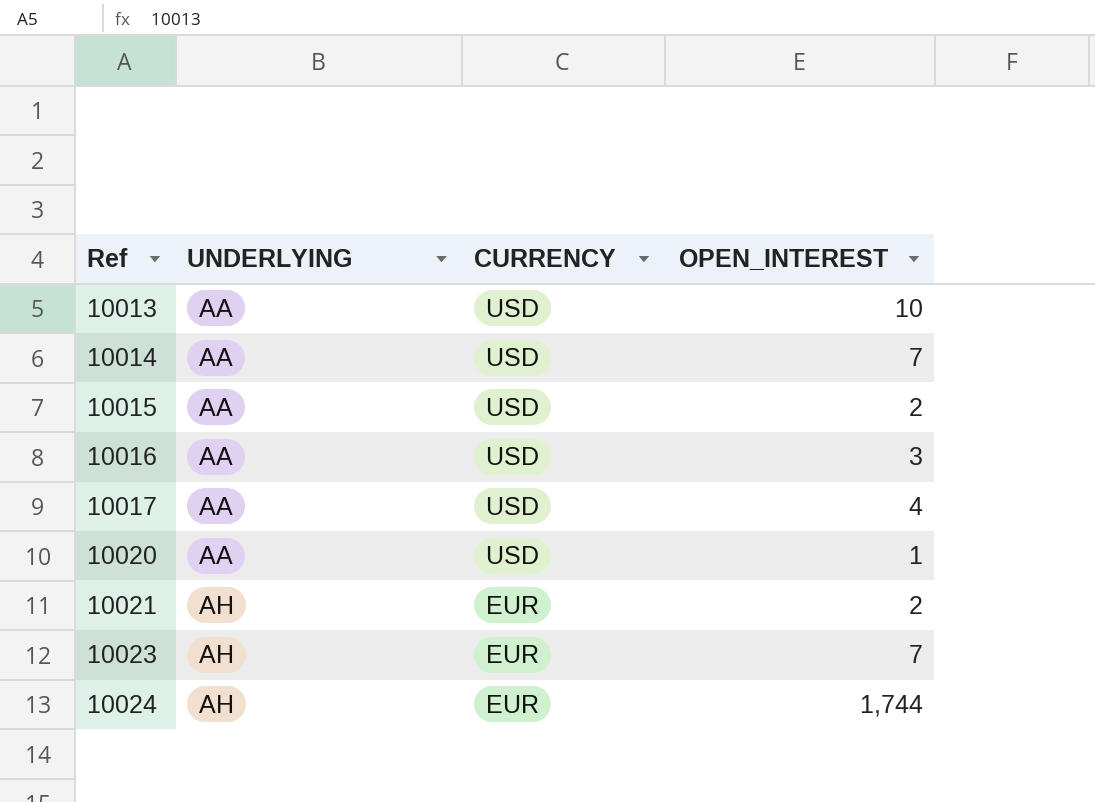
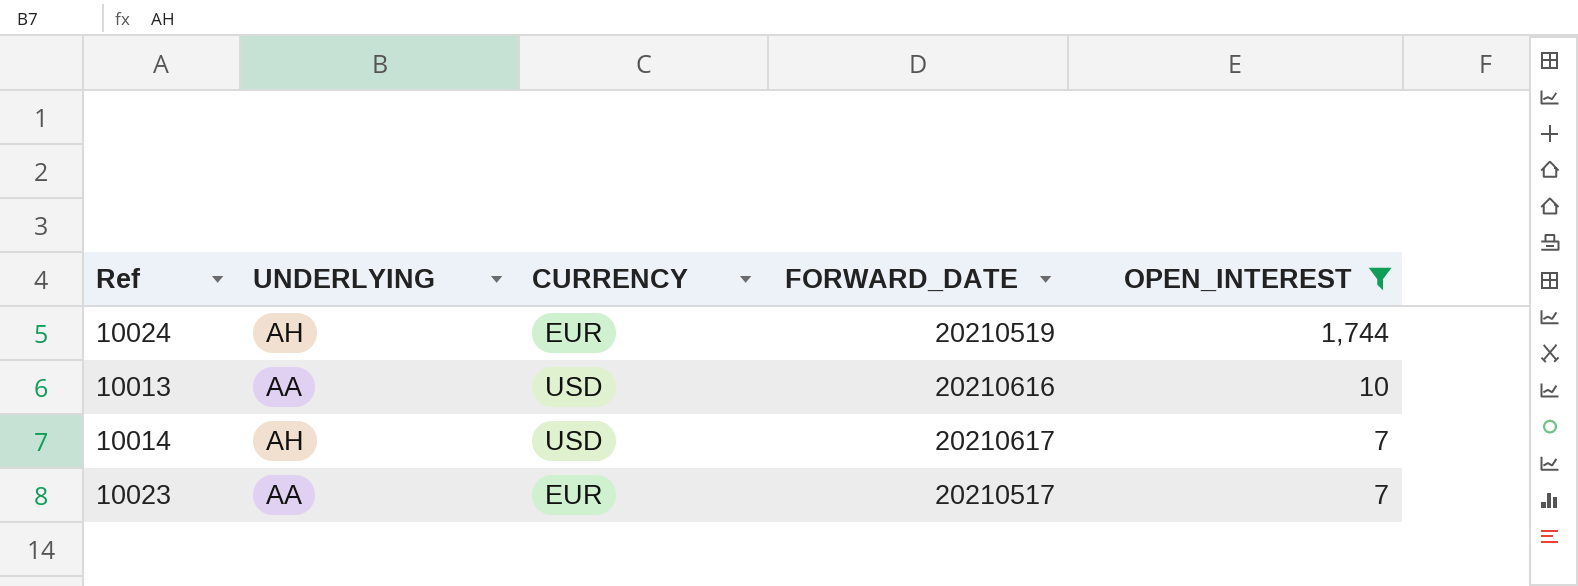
filter: none -> OPEN_INTEREST >= 7
row order: Ref ascending -> OPEN_INTEREST descending
column FORWARD_DATE | position: none -> 4
10014 | UNDERLYING: AA -> AH
10023 | UNDERLYING: AH -> AA

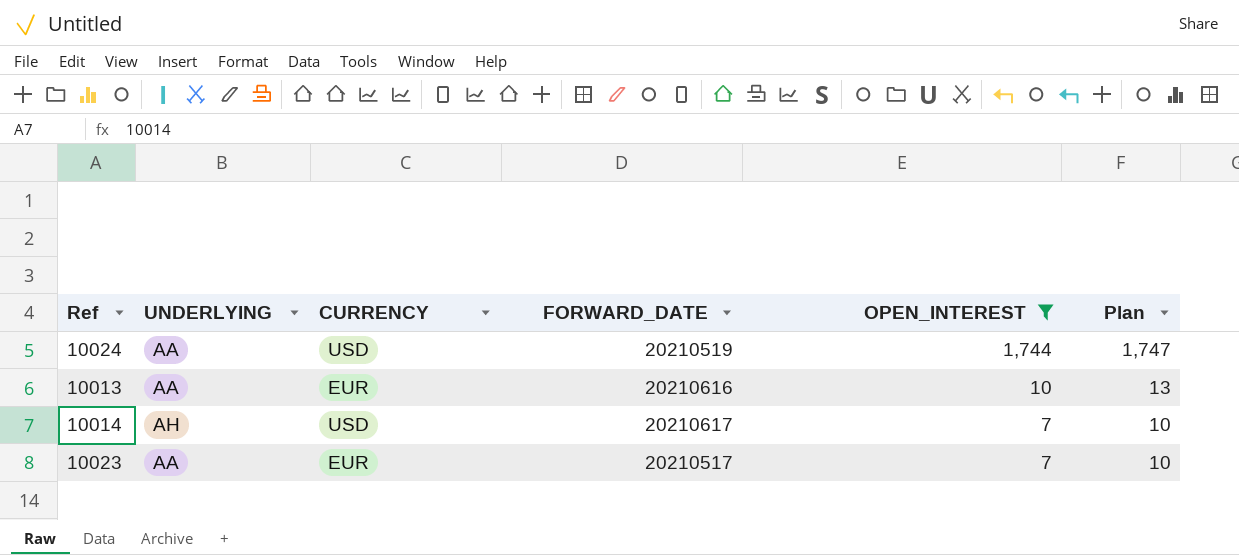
column Plan | formula: none -> [OPEN_INTEREST] + 3
10024 | UNDERLYING: AH -> AA
10024 | CURRENCY: EUR -> USD
10013 | CURRENCY: USD -> EUR

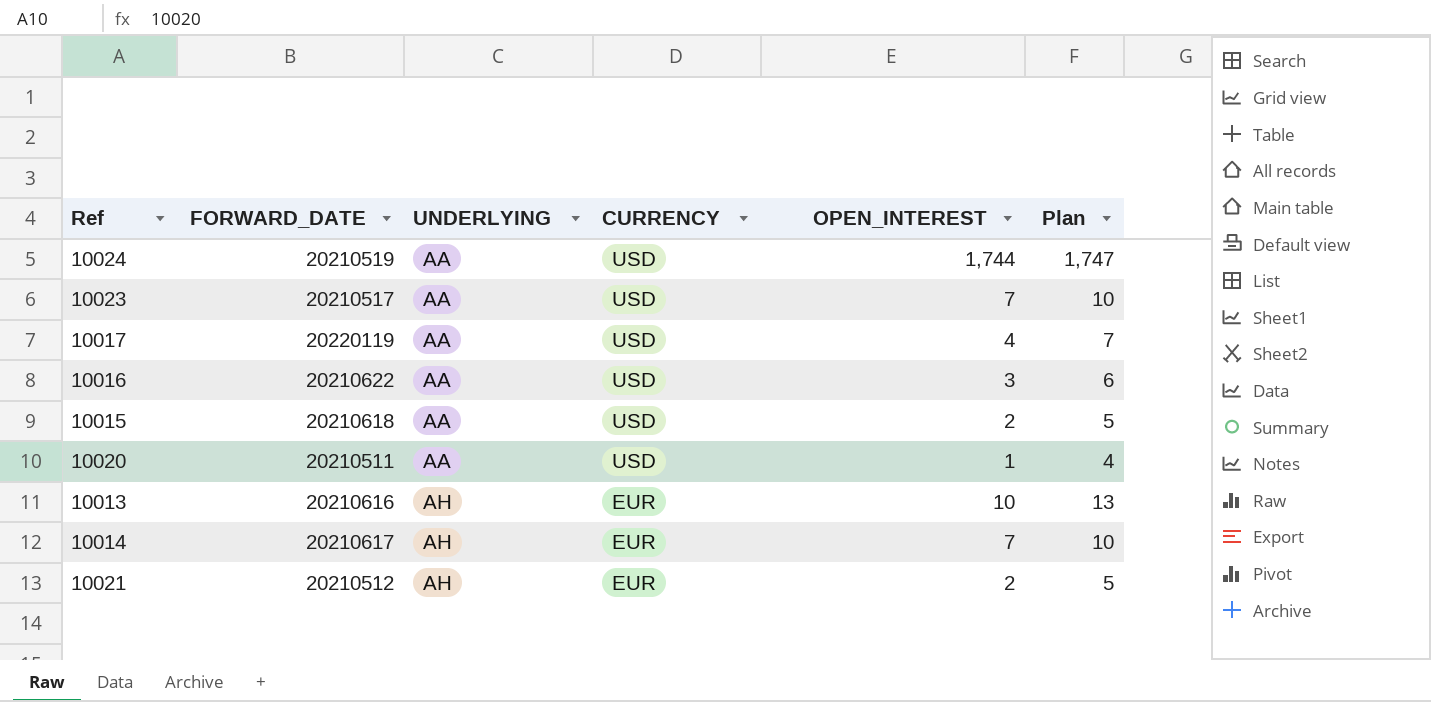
filter: OPEN_INTEREST >= 7 -> none
row order: OPEN_INTEREST descending -> UNDERLYING ascending
column FORWARD_DATE | position: 4 -> 2
10023 | CURRENCY: EUR -> USD
10013 | UNDERLYING: AA -> AH
10014 | CURRENCY: USD -> EUR

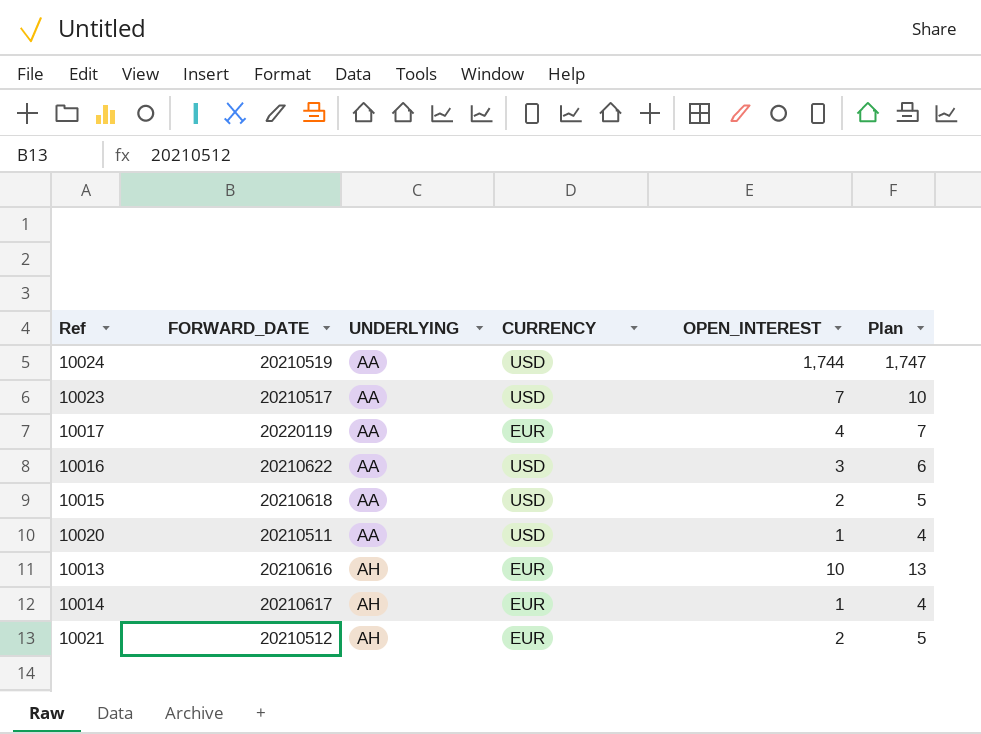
10017 | CURRENCY: USD -> EUR
10014 | OPEN_INTEREST: 7 -> 1
10014 | Plan: 10 -> 4

